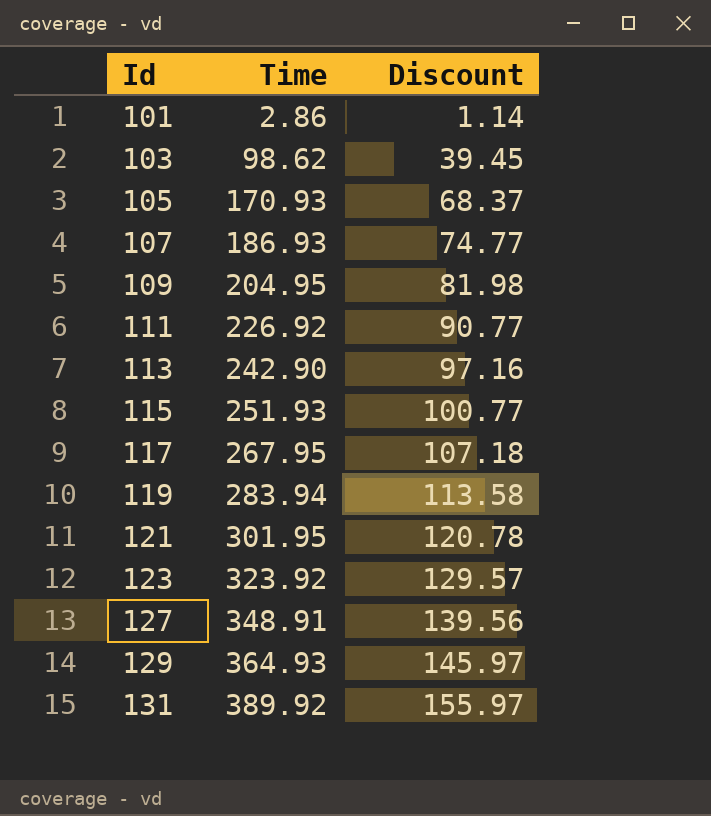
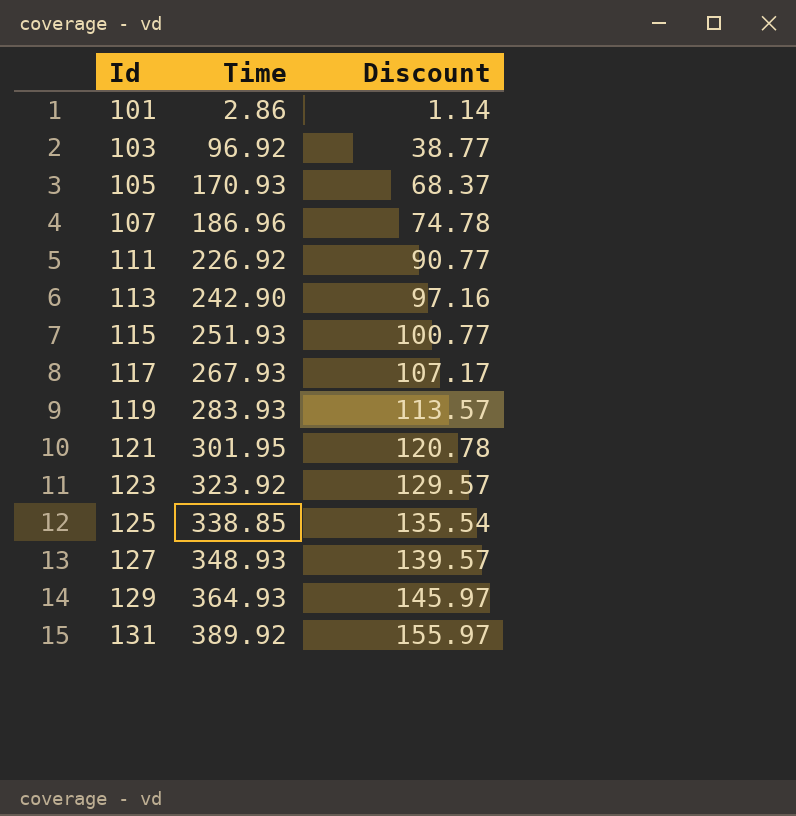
row 109: 204.95 | 81.98 -> none
103 | Time: 98.62 -> 96.92
103 | Discount: 39.45 -> 38.77
107 | Time: 186.93 -> 186.96
107 | Discount: 74.77 -> 74.78
117 | Time: 267.95 -> 267.93
117 | Discount: 107.18 -> 107.17
119 | Time: 283.94 -> 283.93
119 | Discount: 113.58 -> 113.57
row 125: none -> 338.85 | 135.54
127 | Time: 348.91 -> 348.93
127 | Discount: 139.56 -> 139.57

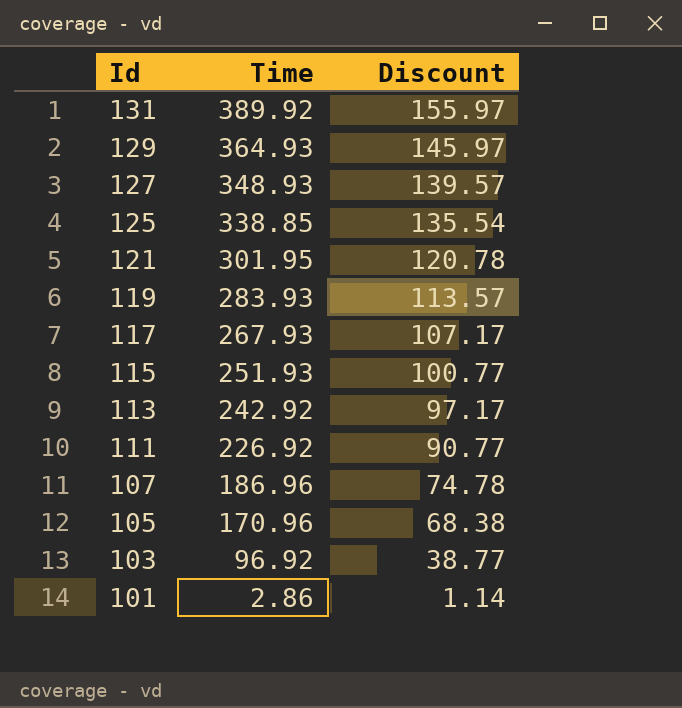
row order: Id ascending -> Id descending
row 123: 323.92 | 129.57 -> none
113 | Time: 242.90 -> 242.92
113 | Discount: 97.16 -> 97.17
105 | Time: 170.93 -> 170.96
105 | Discount: 68.37 -> 68.38

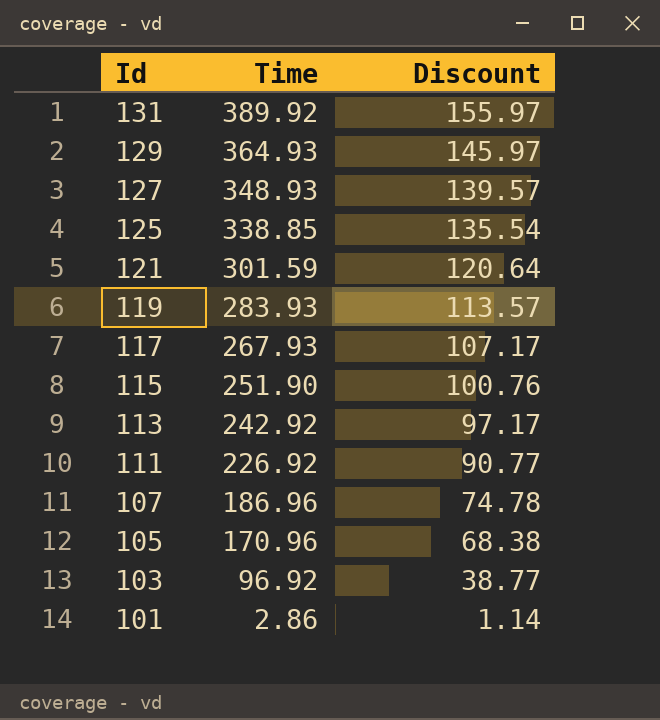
121 | Time: 301.95 -> 301.59
121 | Discount: 120.78 -> 120.64
115 | Time: 251.93 -> 251.90
115 | Discount: 100.77 -> 100.76

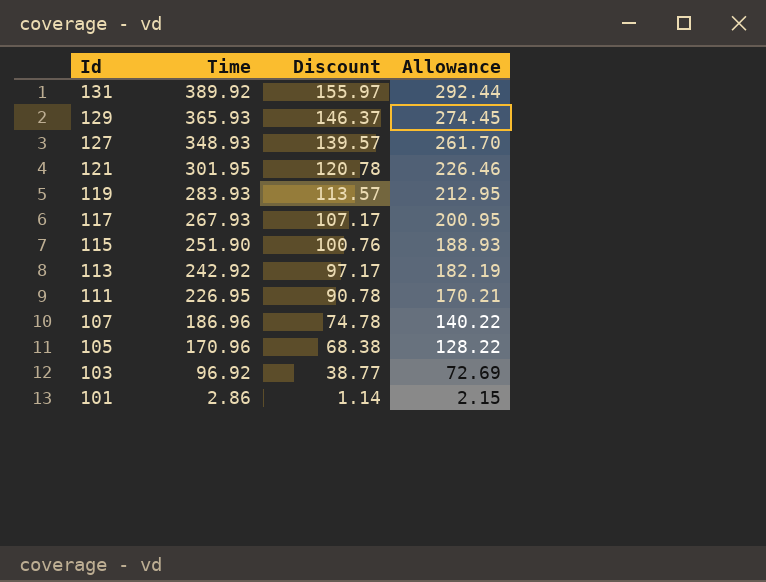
column Allowance | formula: none -> [Time] * 0.75
row 125: 338.85 | 135.54 -> none
129 | Time: 364.93 -> 365.93
129 | Discount: 145.97 -> 146.37
121 | Time: 301.59 -> 301.95
121 | Discount: 120.64 -> 120.78
111 | Time: 226.92 -> 226.95
111 | Discount: 90.77 -> 90.78

